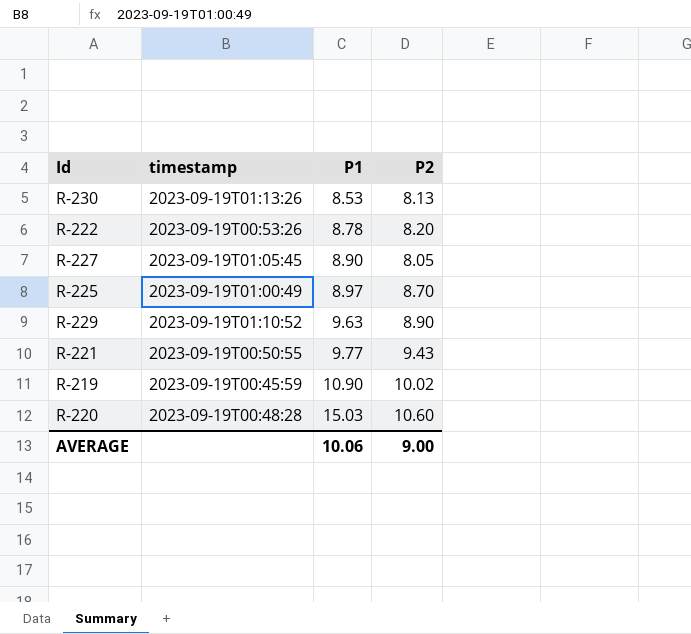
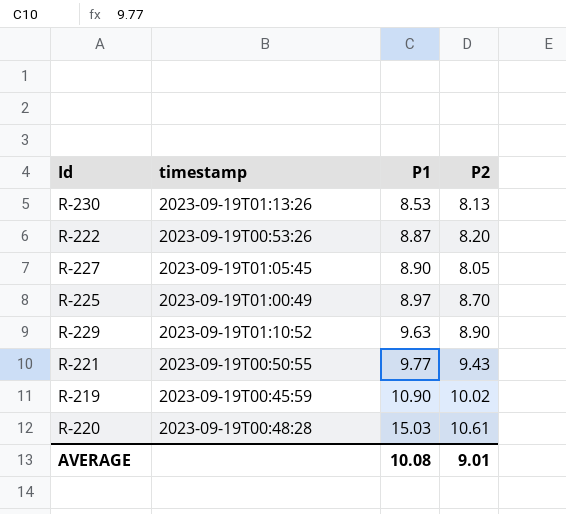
R-222 | P1: 8.78 -> 8.87
R-220 | P2: 10.60 -> 10.61
AVERAGE | P1: 10.06 -> 10.08
AVERAGE | P2: 9.00 -> 9.01

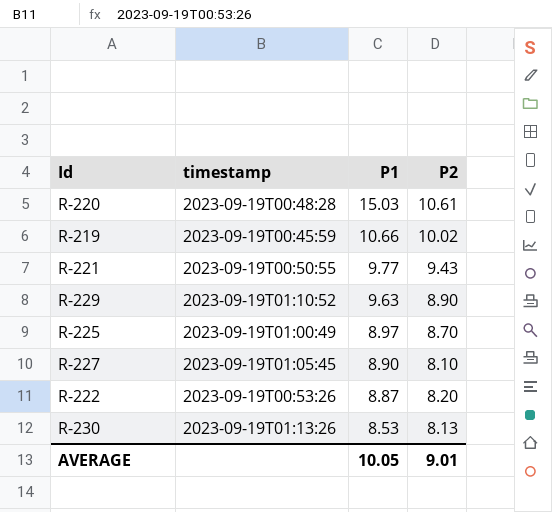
row order: P1 ascending -> P1 descending
R-219 | P1: 10.90 -> 10.66
R-227 | P2: 8.05 -> 8.10
AVERAGE | P1: 10.08 -> 10.05

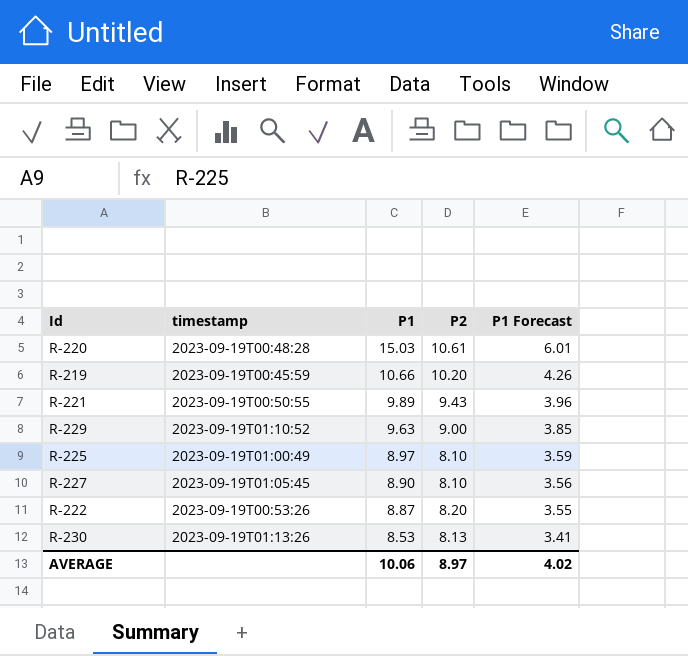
column P1 Forecast | formula: none -> [P1] * 0.4
R-219 | P2: 10.02 -> 10.20
R-221 | P1: 9.77 -> 9.89
R-229 | P2: 8.90 -> 9.00
R-225 | P2: 8.70 -> 8.10
AVERAGE | P1: 10.05 -> 10.06
AVERAGE | P2: 9.01 -> 8.97

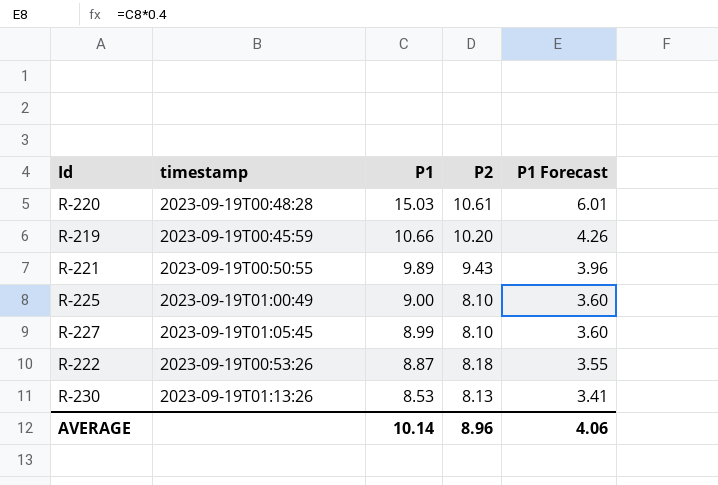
row R-229: 2023-09-19T01:10:52 | 9.63 | 9.00 | 3.85 -> none
R-225 | P1: 8.97 -> 9.00
R-225 | P1 Forecast: 3.59 -> 3.60
R-227 | P1: 8.90 -> 8.99
R-227 | P1 Forecast: 3.56 -> 3.60
R-222 | P2: 8.20 -> 8.18
AVERAGE | P1: 10.06 -> 10.14
AVERAGE | P2: 8.97 -> 8.96
AVERAGE | P1 Forecast: 4.02 -> 4.06

